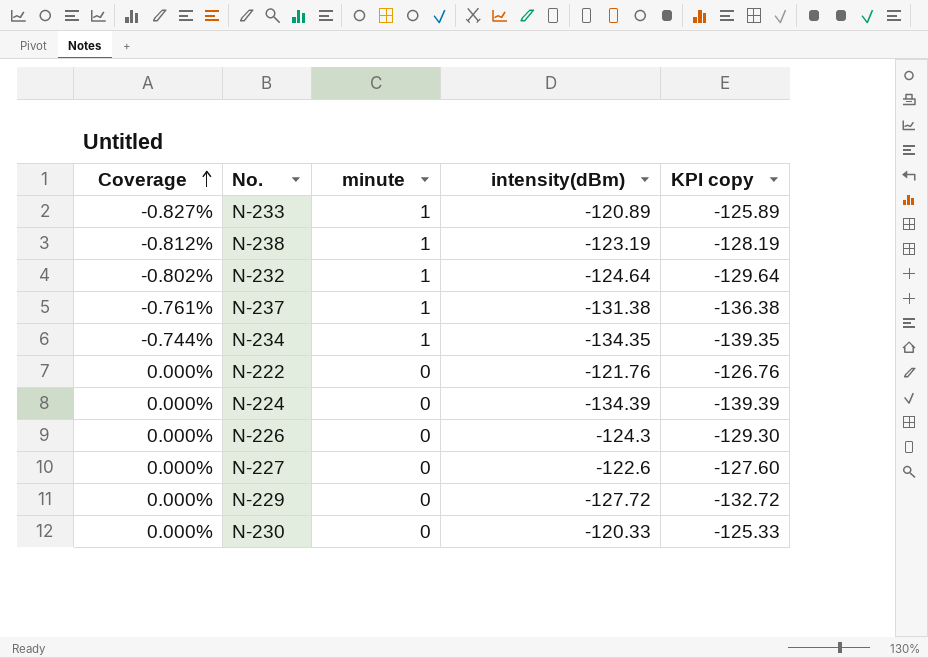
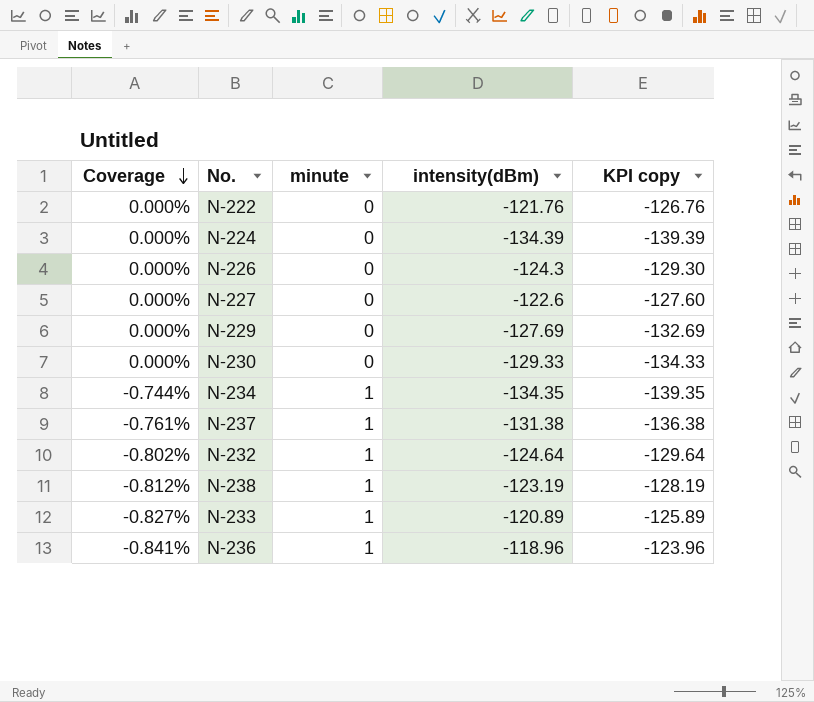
row order: Coverage ascending -> Coverage descending
N-229 | intensity(dBm): -127.72 -> -127.69
N-229 | KPI copy: -132.72 -> -132.69
N-230 | intensity(dBm): -120.33 -> -129.33
N-230 | KPI copy: -125.33 -> -134.33
row N-236: none -> -0.841% | 1 | -118.96 | -123.96

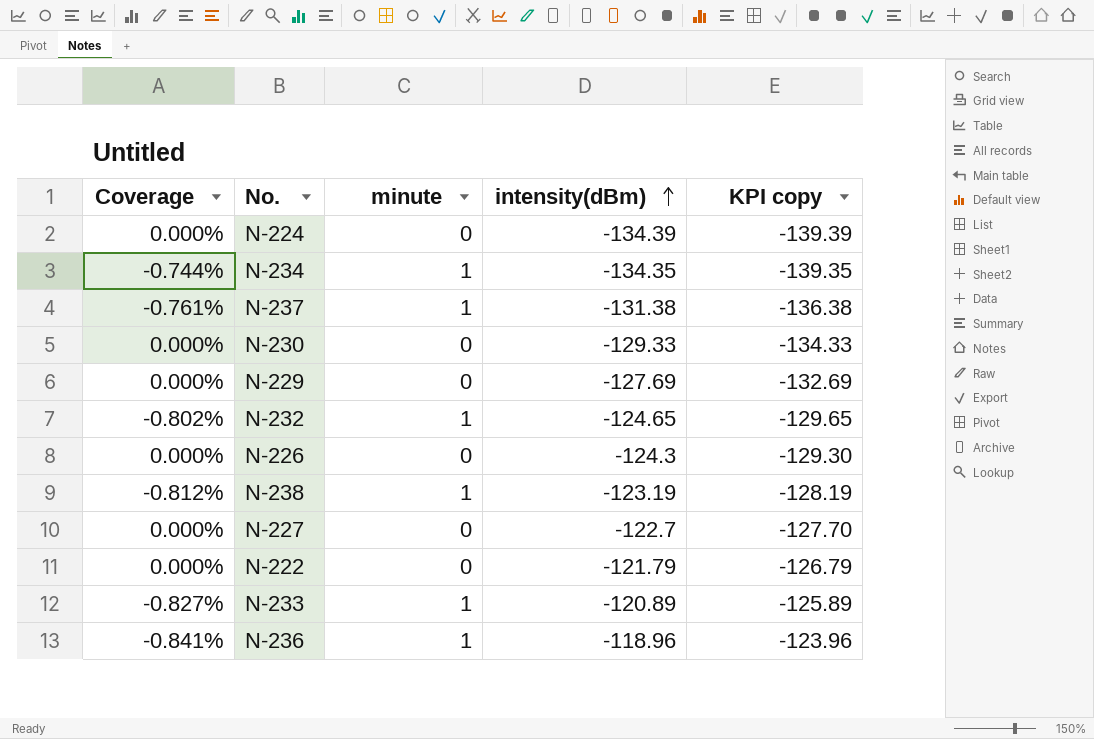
row order: Coverage descending -> intensity(dBm) ascending
N-232 | intensity(dBm): -124.64 -> -124.65
N-232 | KPI copy: -129.64 -> -129.65
N-227 | intensity(dBm): -122.6 -> -122.7
N-227 | KPI copy: -127.60 -> -127.70
N-222 | intensity(dBm): -121.76 -> -121.79
N-222 | KPI copy: -126.76 -> -126.79

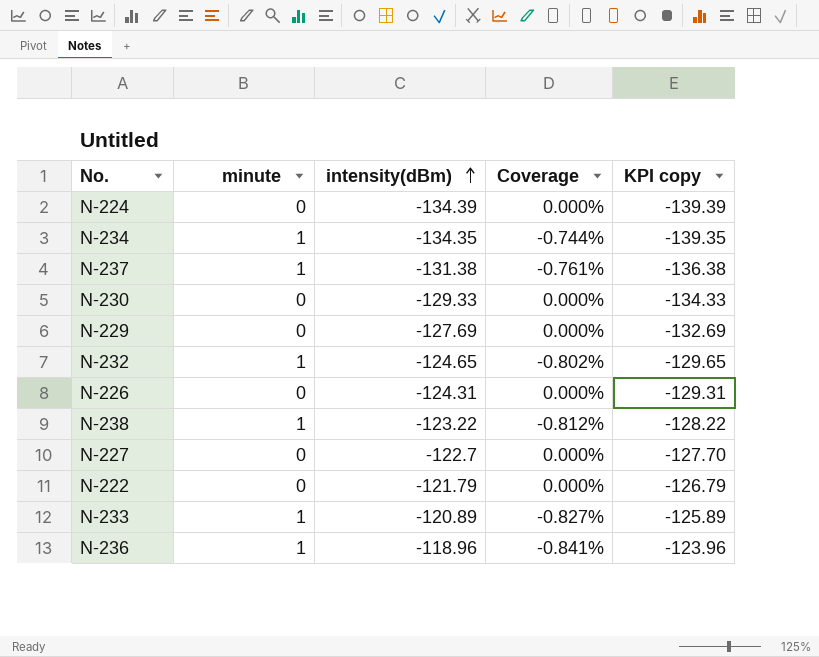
column Coverage | position: 1 -> 4
N-226 | intensity(dBm): -124.3 -> -124.31
N-226 | KPI copy: -129.30 -> -129.31
N-238 | intensity(dBm): -123.19 -> -123.22
N-238 | KPI copy: -128.19 -> -128.22

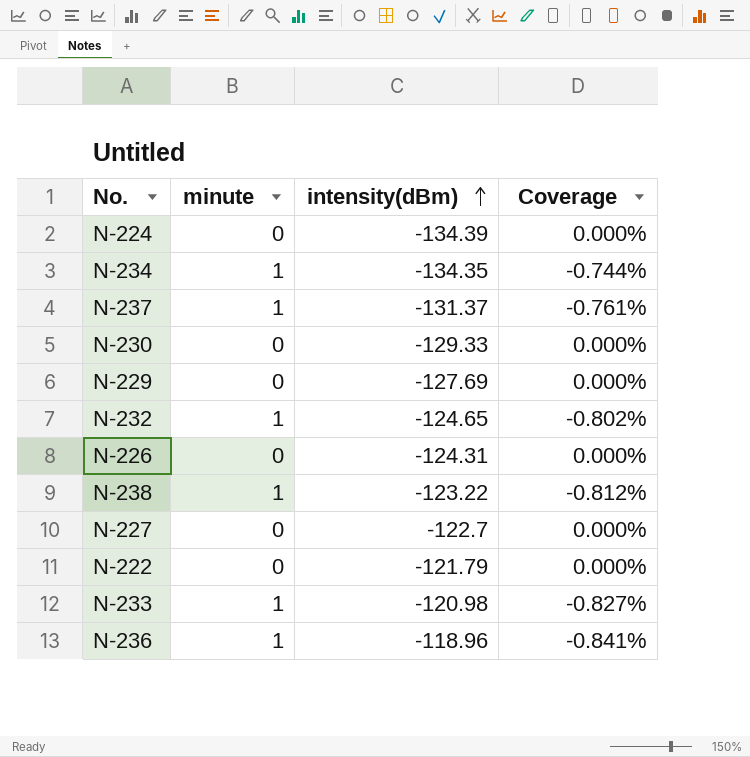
column KPI copy | formula: [intensity(dBm)] - 5 -> none
N-237 | intensity(dBm): -131.38 -> -131.37
N-233 | intensity(dBm): -120.89 -> -120.98

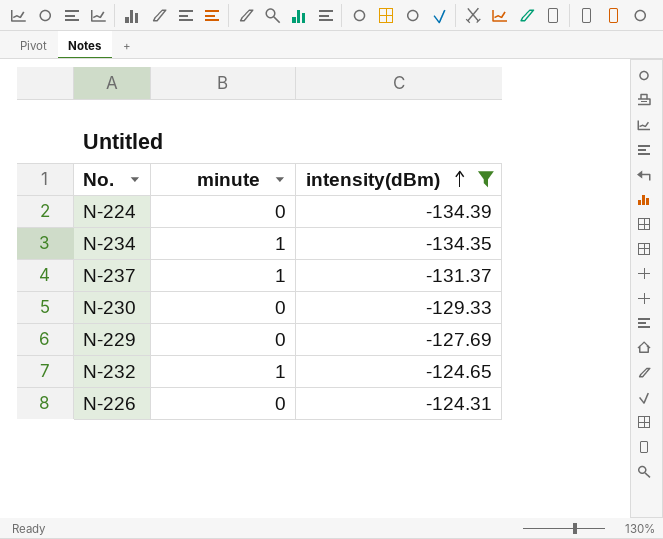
filter: none -> intensity(dBm) <= -124.31
column Coverage | formula: [minute] / [intensity(dBm)] -> none

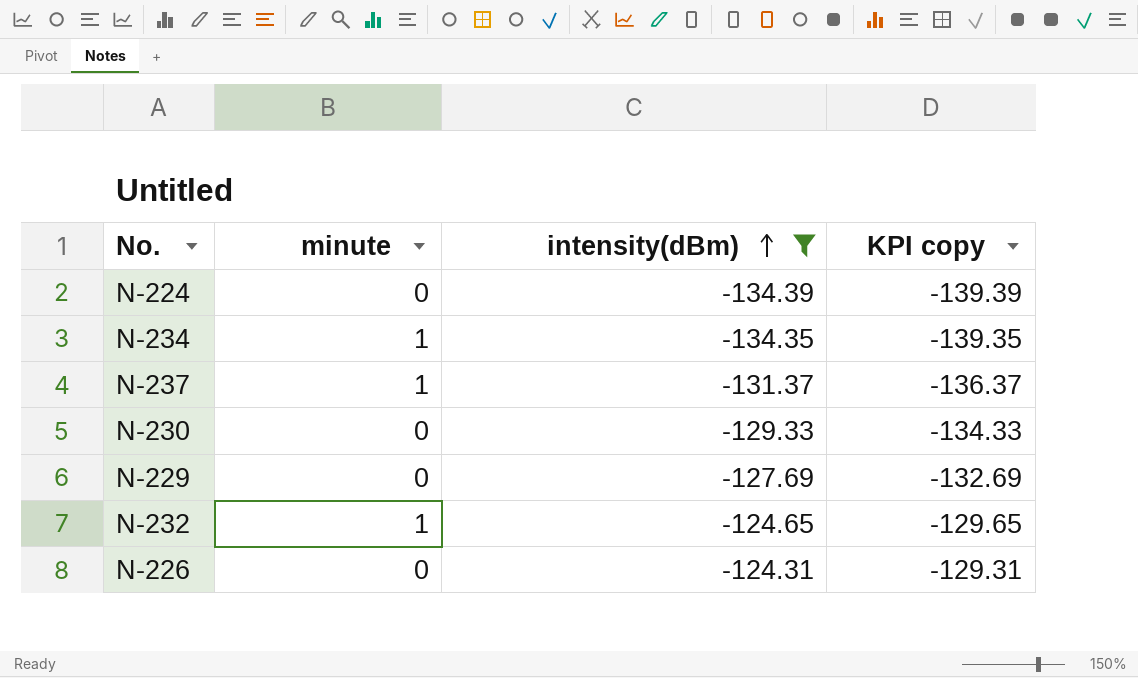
column KPI copy | formula: none -> [intensity(dBm)] - 5

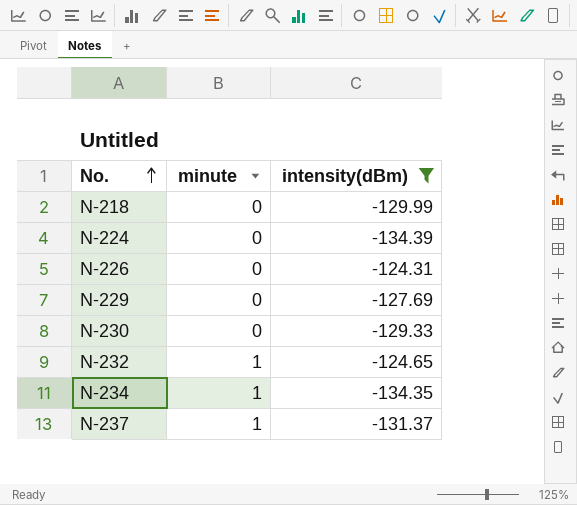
row order: intensity(dBm) ascending -> No. ascending
column KPI copy | formula: [intensity(dBm)] - 5 -> none
row N-218: none -> 0 | -129.99

